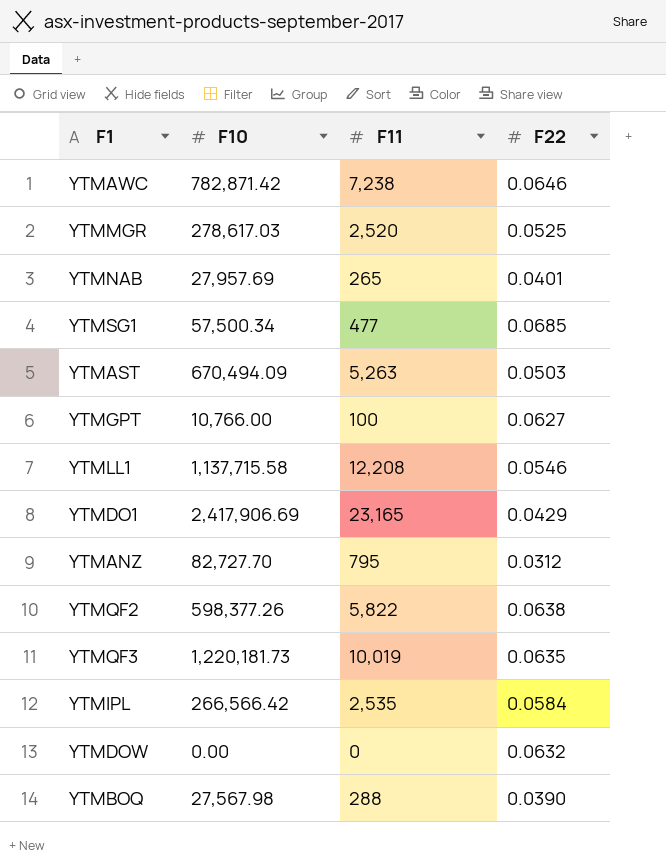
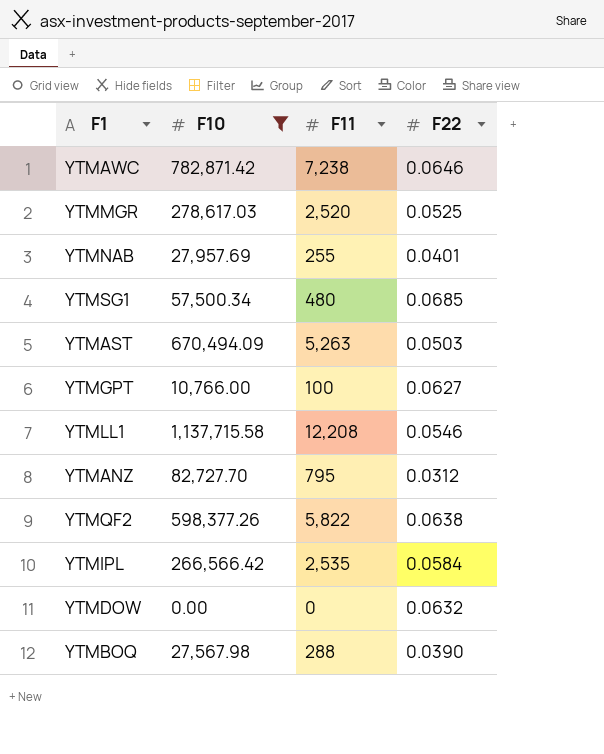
filter: none -> F10 <= 1,137,715.58
YTMNAB | F11: 265 -> 255
YTMSG1 | F11: 477 -> 480

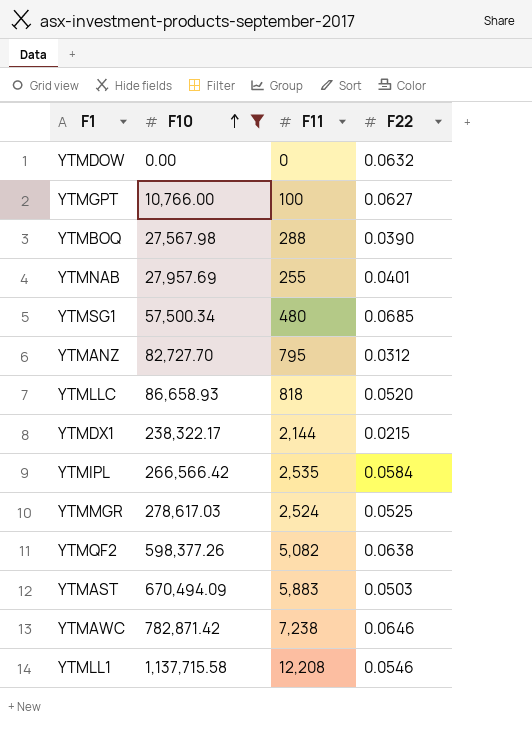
row order: none -> F10 ascending
row YTMLLC: none -> 86,658.93 | 818 | 0.0520
row YTMDX1: none -> 238,322.17 | 2,144 | 0.0215
YTMMGR | F11: 2,520 -> 2,524
YTMQF2 | F11: 5,822 -> 5,082
YTMAST | F11: 5,263 -> 5,883

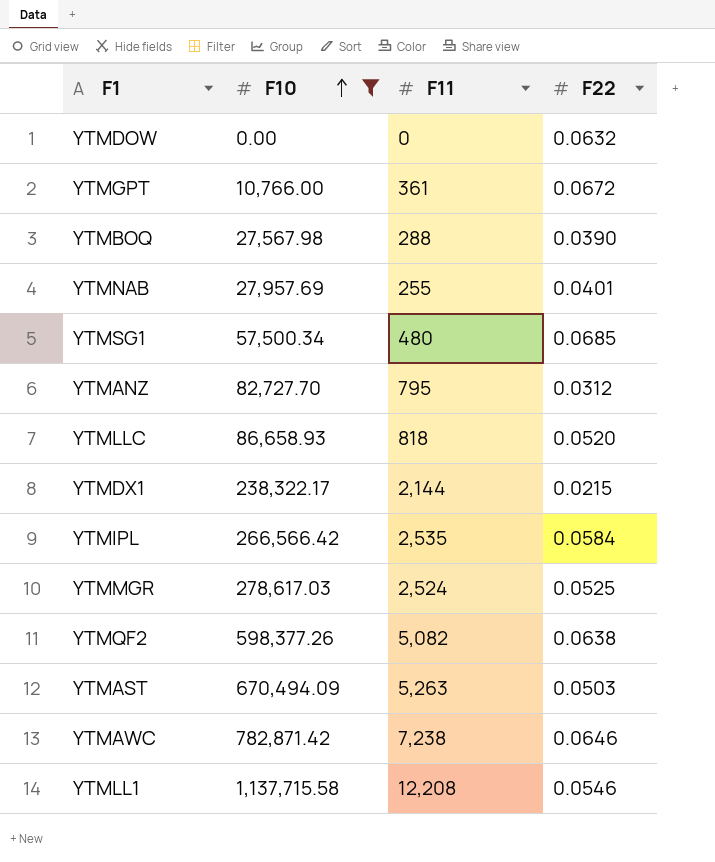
YTMGPT | F11: 100 -> 361
YTMGPT | F22: 0.0627 -> 0.0672
YTMAST | F11: 5,883 -> 5,263

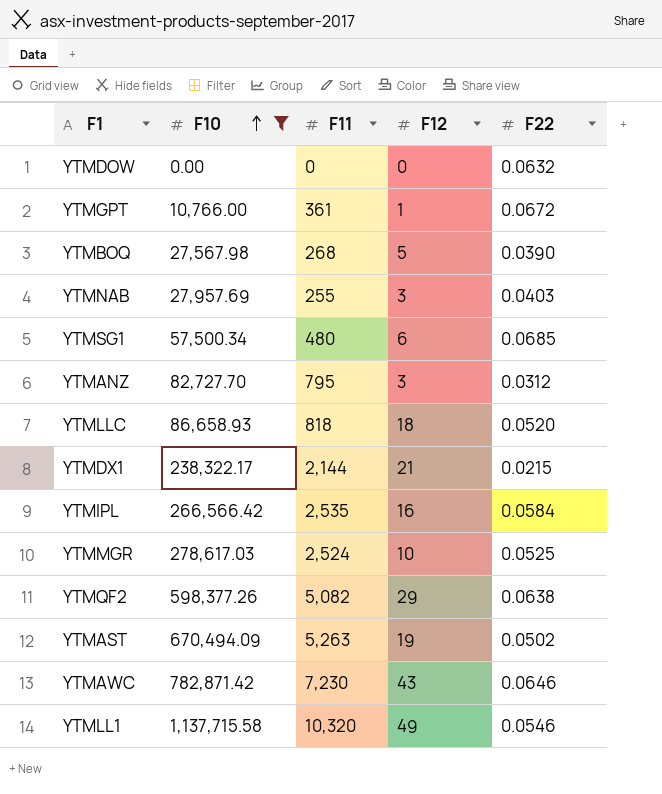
column F12 | position: none -> 4
YTMBOQ | F11: 288 -> 268
YTMNAB | F22: 0.0401 -> 0.0403
YTMAST | F22: 0.0503 -> 0.0502
YTMAWC | F11: 7,238 -> 7,230
YTMLL1 | F11: 12,208 -> 10,320

